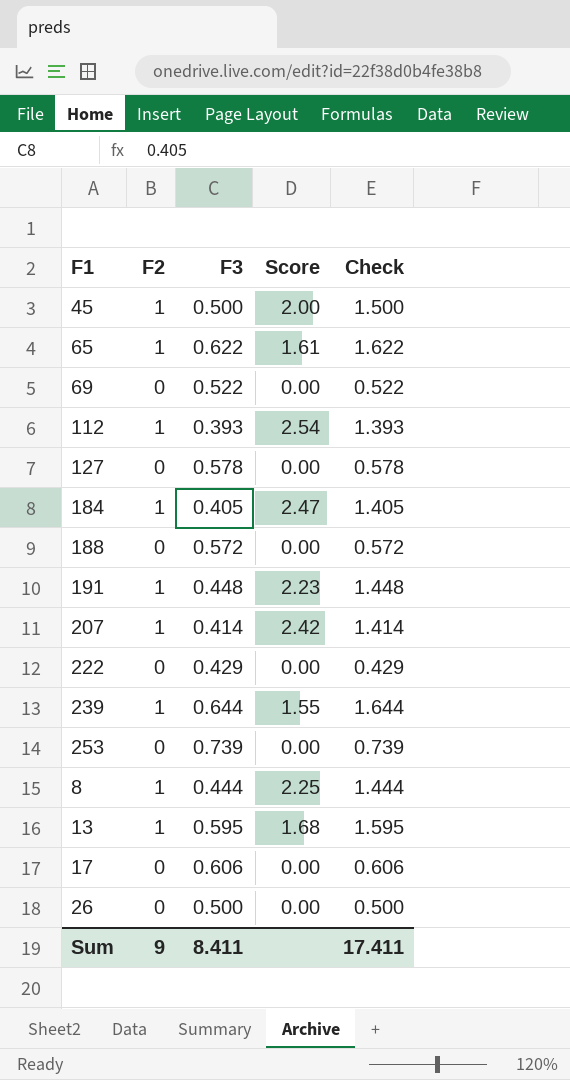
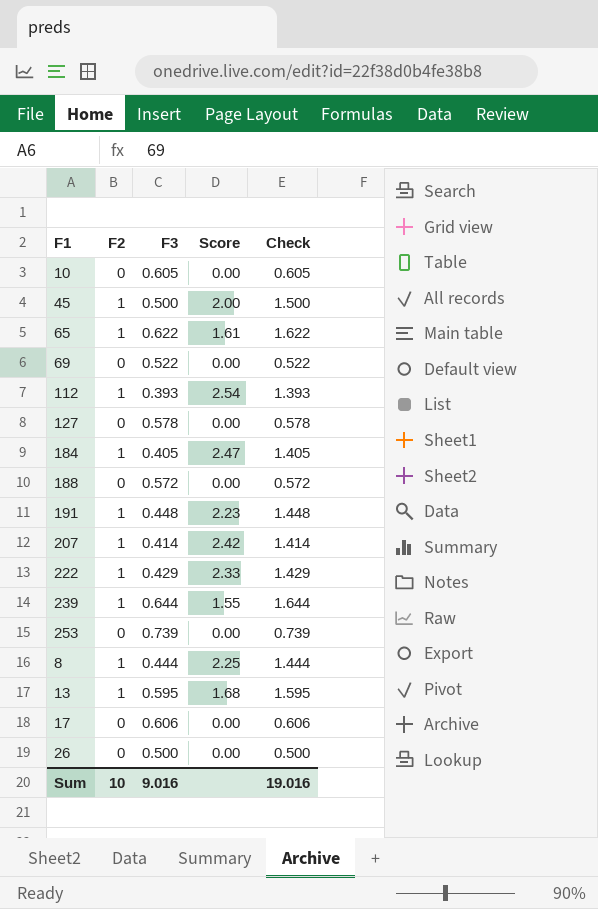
row 10: none -> 0 | 0.605 | 0.00 | 0.605
222 | F2: 0 -> 1
222 | Score: 0.00 -> 2.33
222 | Check: 0.429 -> 1.429
Sum | F2: 9 -> 10
Sum | F3: 8.411 -> 9.016
Sum | Check: 17.411 -> 19.016

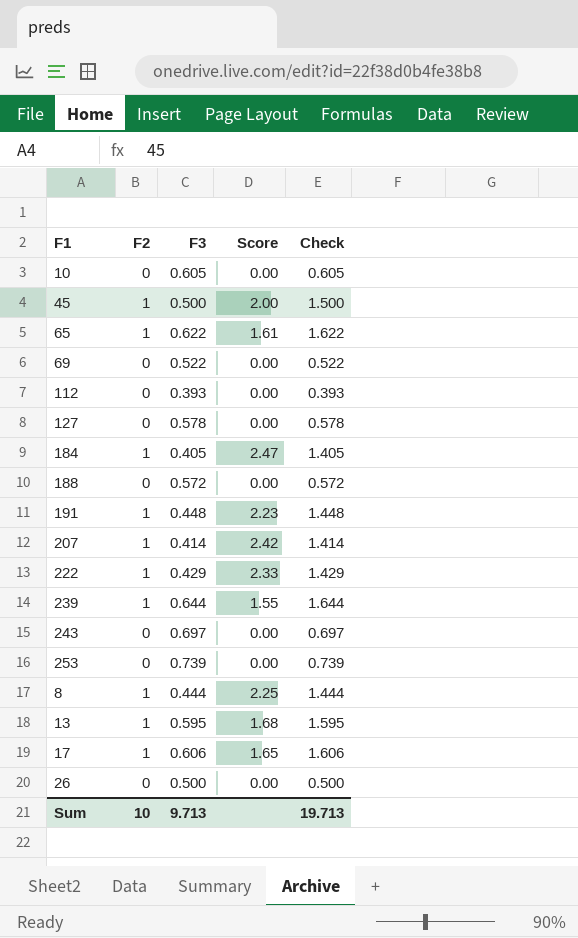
112 | F2: 1 -> 0
112 | Score: 2.54 -> 0.00
112 | Check: 1.393 -> 0.393
row 243: none -> 0 | 0.697 | 0.00 | 0.697
17 | F2: 0 -> 1
17 | Score: 0.00 -> 1.65
17 | Check: 0.606 -> 1.606
Sum | F3: 9.016 -> 9.713
Sum | Check: 19.016 -> 19.713

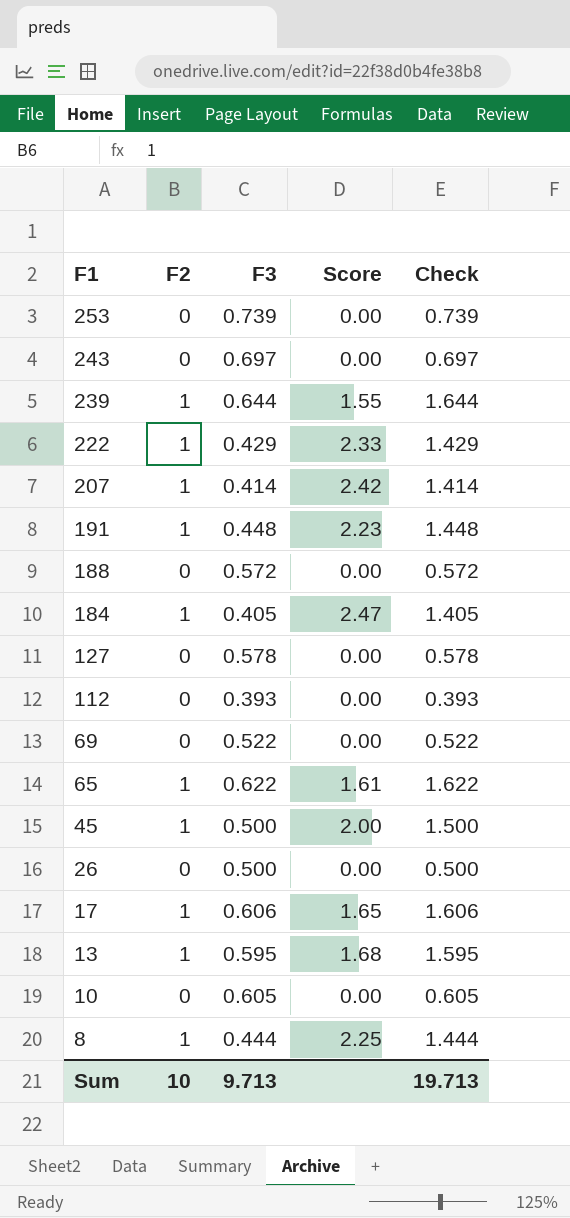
row order: none -> F1 descending

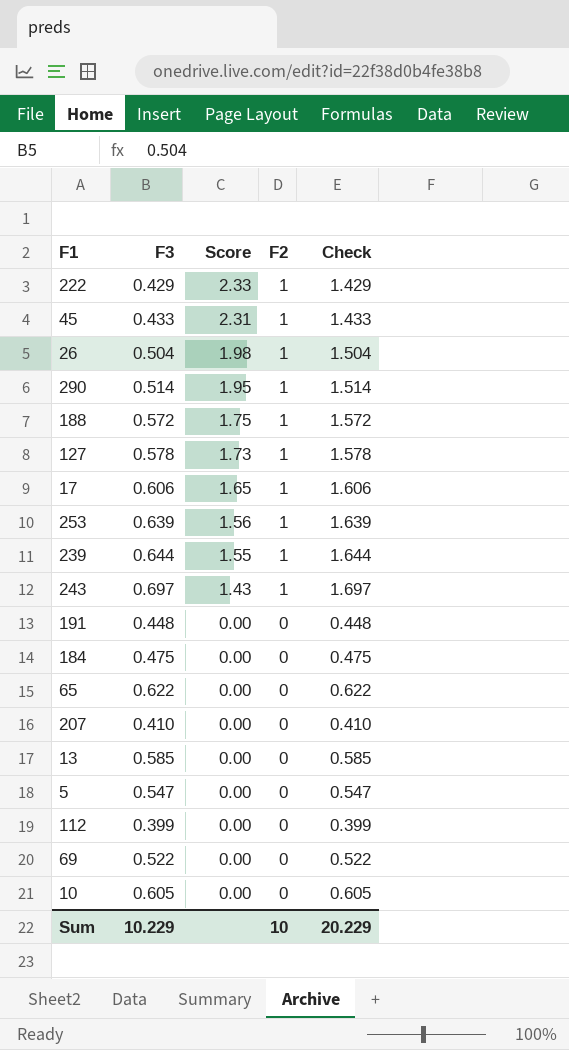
row order: F1 descending -> Score descending
column F2 | position: 2 -> 4
row 8: 1 | 0.444 | 2.25 | 1.444 -> none
45 | F3: 0.500 -> 0.433
45 | Score: 2.00 -> 2.31
45 | Check: 1.500 -> 1.433
26 | F3: 0.500 -> 0.504
26 | Score: 0.00 -> 1.98
26 | F2: 0 -> 1
26 | Check: 0.500 -> 1.504
row 290: none -> 0.514 | 1.95 | 1 | 1.514
188 | Score: 0.00 -> 1.75
188 | F2: 0 -> 1
188 | Check: 0.572 -> 1.572
127 | Score: 0.00 -> 1.73
127 | F2: 0 -> 1
127 | Check: 0.578 -> 1.578
253 | F3: 0.739 -> 0.639
253 | Score: 0.00 -> 1.56
253 | F2: 0 -> 1
253 | Check: 0.739 -> 1.639
243 | Score: 0.00 -> 1.43
243 | F2: 0 -> 1
243 | Check: 0.697 -> 1.697
191 | Score: 2.23 -> 0.00
191 | F2: 1 -> 0
191 | Check: 1.448 -> 0.448
184 | F3: 0.405 -> 0.475
184 | Score: 2.47 -> 0.00
184 | F2: 1 -> 0
184 | Check: 1.405 -> 0.475
65 | Score: 1.61 -> 0.00
65 | F2: 1 -> 0
65 | Check: 1.622 -> 0.622
207 | F3: 0.414 -> 0.410
207 | Score: 2.42 -> 0.00
207 | F2: 1 -> 0
207 | Check: 1.414 -> 0.410
13 | F3: 0.595 -> 0.585
13 | Score: 1.68 -> 0.00
13 | F2: 1 -> 0
13 | Check: 1.595 -> 0.585
row 5: none -> 0.547 | 0.00 | 0 | 0.547
112 | F3: 0.393 -> 0.399
112 | Check: 0.393 -> 0.399
Sum | F3: 9.713 -> 10.229
Sum | Check: 19.713 -> 20.229

